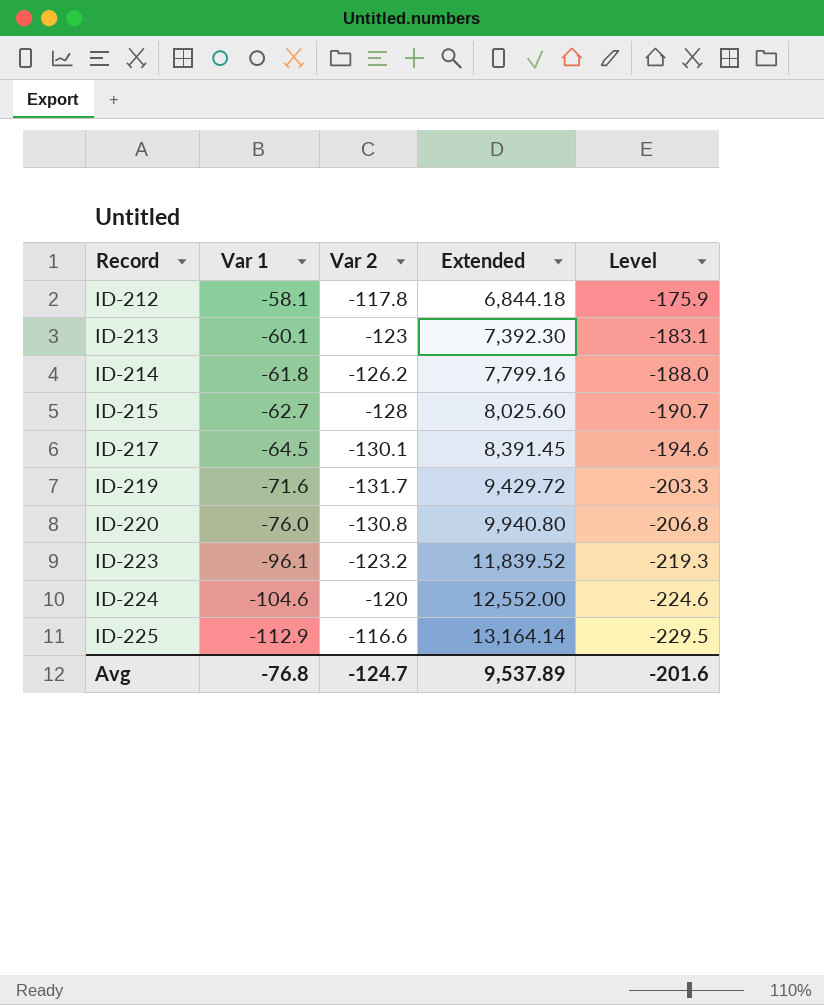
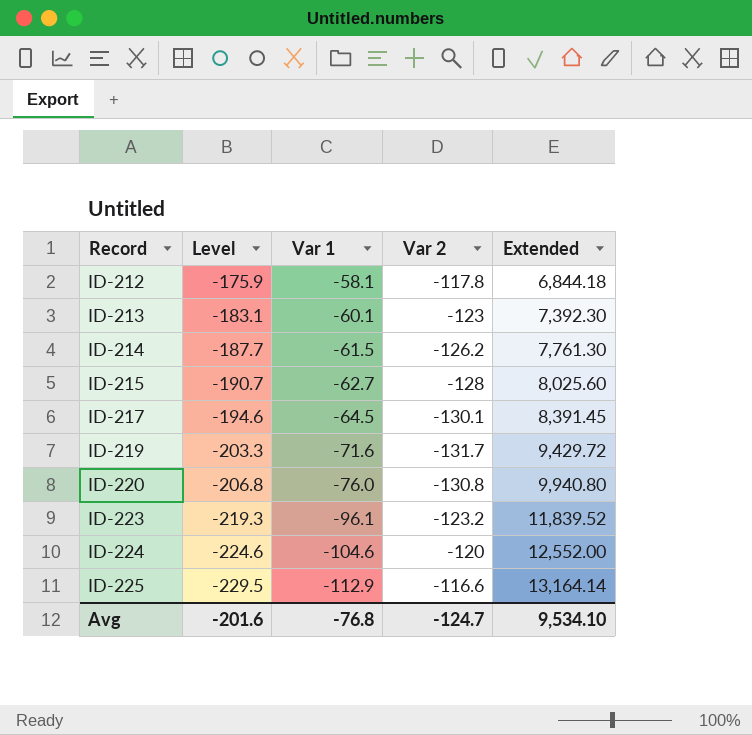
column Level | position: 5 -> 2
ID-214 | Level: -188.0 -> -187.7
ID-214 | Var 1: -61.8 -> -61.5
ID-214 | Extended: 7,799.16 -> 7,761.30
Avg | Extended: 9,537.89 -> 9,534.10

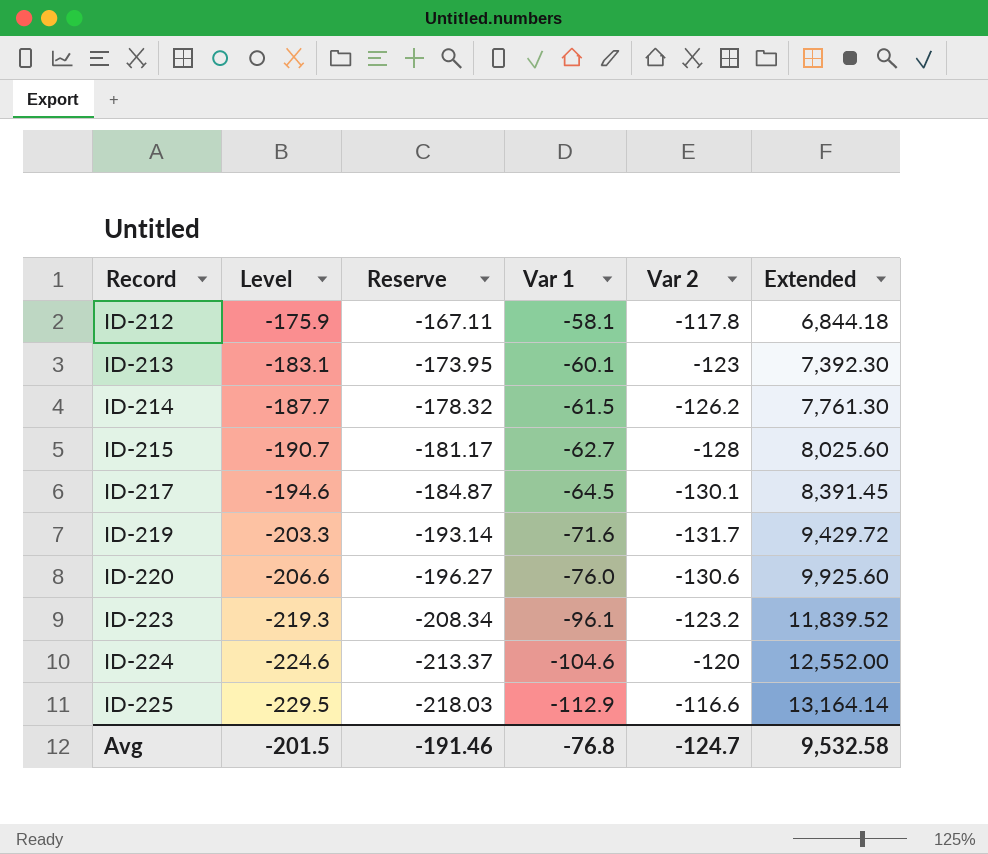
column Reserve | formula: none -> [Level] * 0.95
ID-220 | Level: -206.8 -> -206.6
ID-220 | Var 2: -130.8 -> -130.6
ID-220 | Extended: 9,940.80 -> 9,925.60
Avg | Level: -201.6 -> -201.5
Avg | Extended: 9,534.10 -> 9,532.58

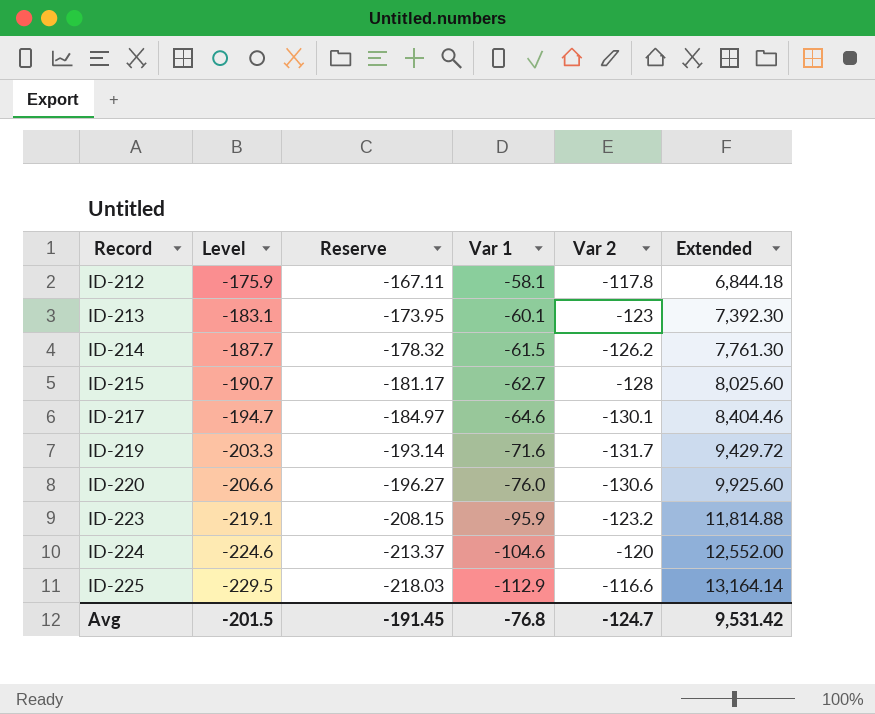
ID-217 | Level: -194.6 -> -194.7
ID-217 | Reserve: -184.87 -> -184.97
ID-217 | Var 1: -64.5 -> -64.6
ID-217 | Extended: 8,391.45 -> 8,404.46
ID-223 | Level: -219.3 -> -219.1
ID-223 | Reserve: -208.34 -> -208.15
ID-223 | Var 1: -96.1 -> -95.9
ID-223 | Extended: 11,839.52 -> 11,814.88
Avg | Reserve: -191.46 -> -191.45
Avg | Extended: 9,532.58 -> 9,531.42

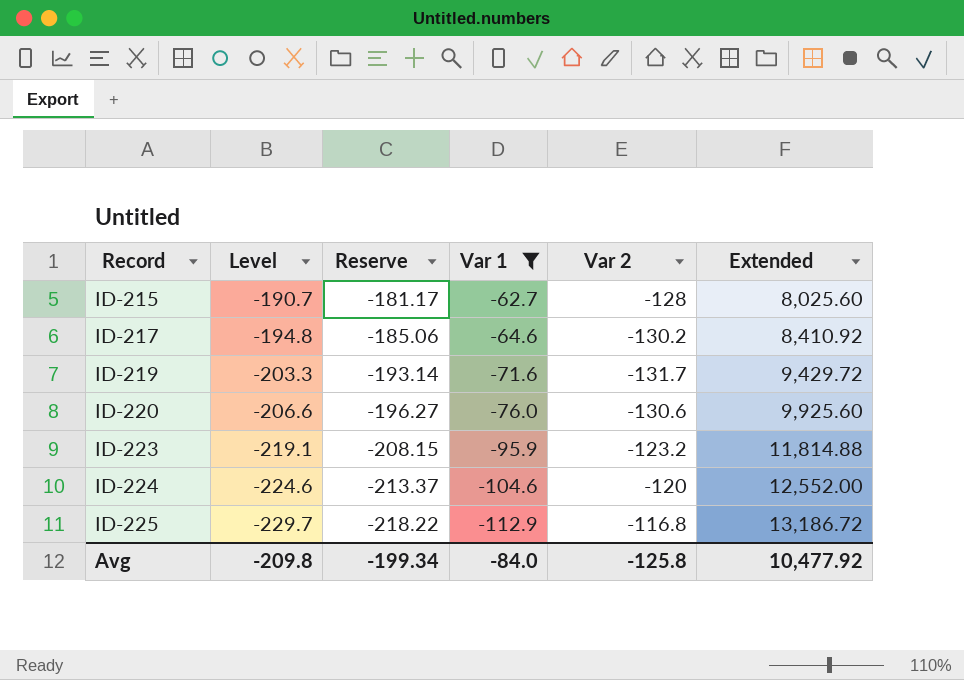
filter: none -> Var 1 <= -62.7
ID-217 | Level: -194.7 -> -194.8
ID-217 | Reserve: -184.97 -> -185.06
ID-217 | Var 2: -130.1 -> -130.2
ID-217 | Extended: 8,404.46 -> 8,410.92
ID-225 | Level: -229.5 -> -229.7
ID-225 | Reserve: -218.03 -> -218.22
ID-225 | Var 2: -116.6 -> -116.8
ID-225 | Extended: 13,164.14 -> 13,186.72
Avg | Level: -201.5 -> -209.8
Avg | Reserve: -191.45 -> -199.34
Avg | Var 1: -76.8 -> -84.0
Avg | Var 2: -124.7 -> -125.8
Avg | Extended: 9,531.42 -> 10,477.92

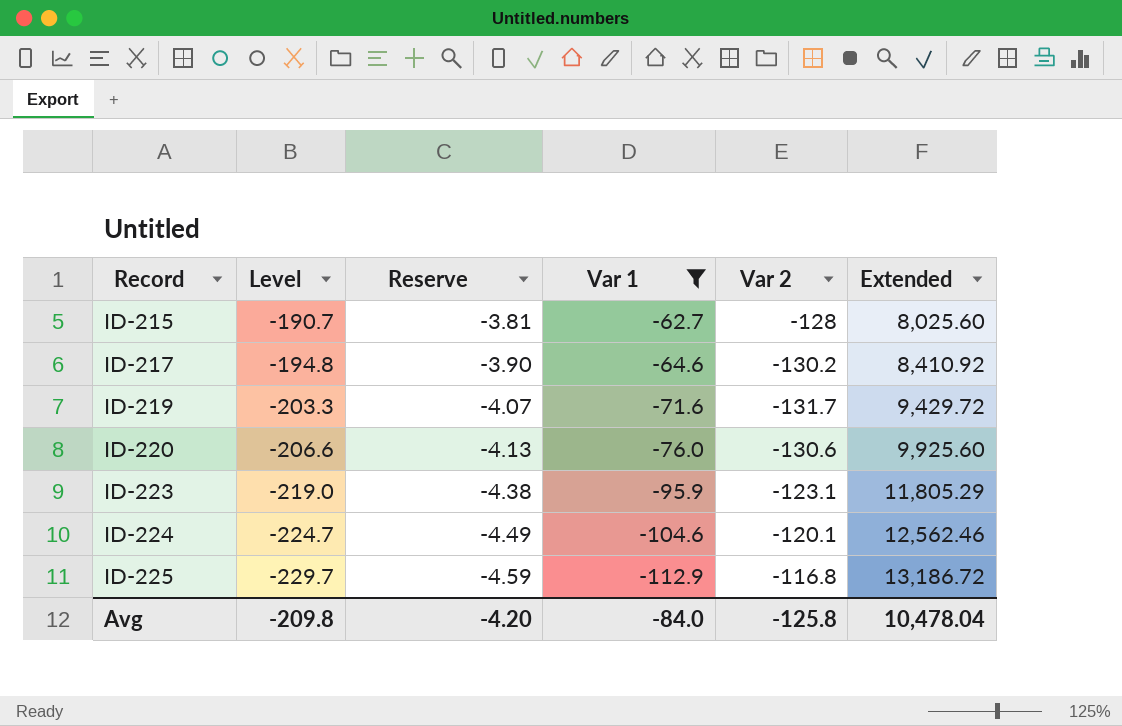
column Reserve | formula: [Level] * 0.95 -> [Level] * 0.02
ID-223 | Level: -219.1 -> -219.0
ID-223 | Var 2: -123.2 -> -123.1
ID-223 | Extended: 11,814.88 -> 11,805.29
ID-224 | Level: -224.6 -> -224.7
ID-224 | Var 2: -120 -> -120.1
ID-224 | Extended: 12,552.00 -> 12,562.46
Avg | Reserve: -199.34 -> -4.20
Avg | Extended: 10,477.92 -> 10,478.04

